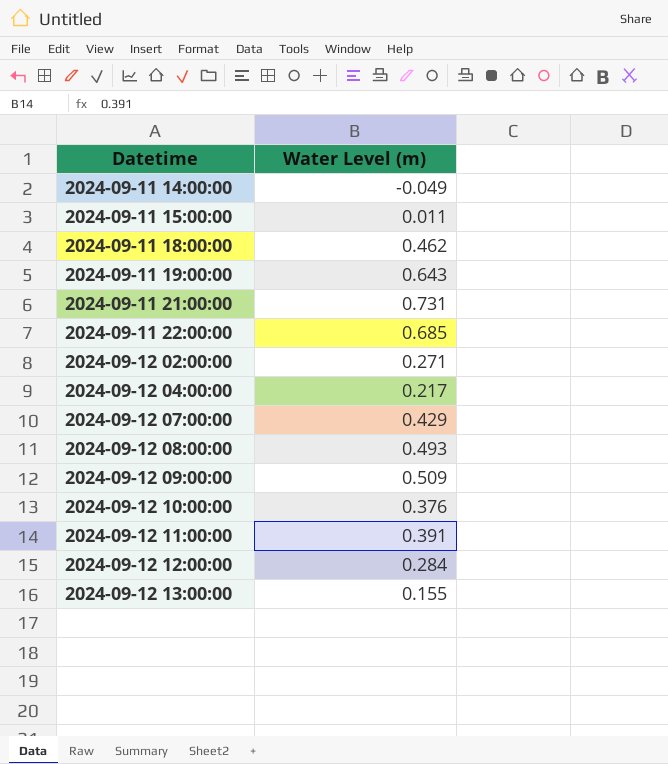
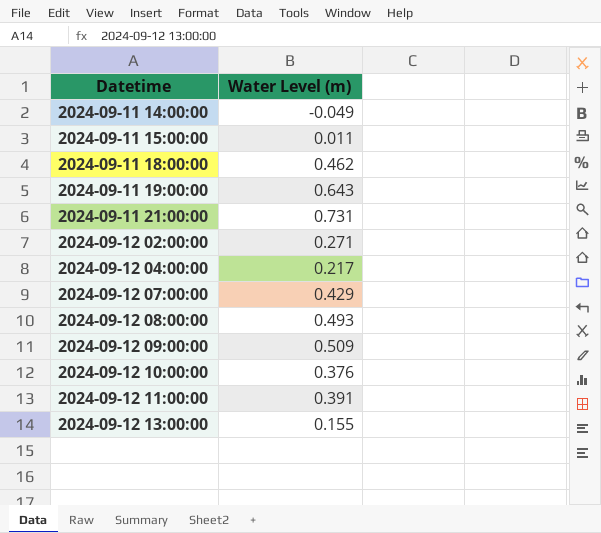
row 2024-09-11 22:00:00: 0.685 -> none
row 2024-09-12 12:00:00: 0.284 -> none

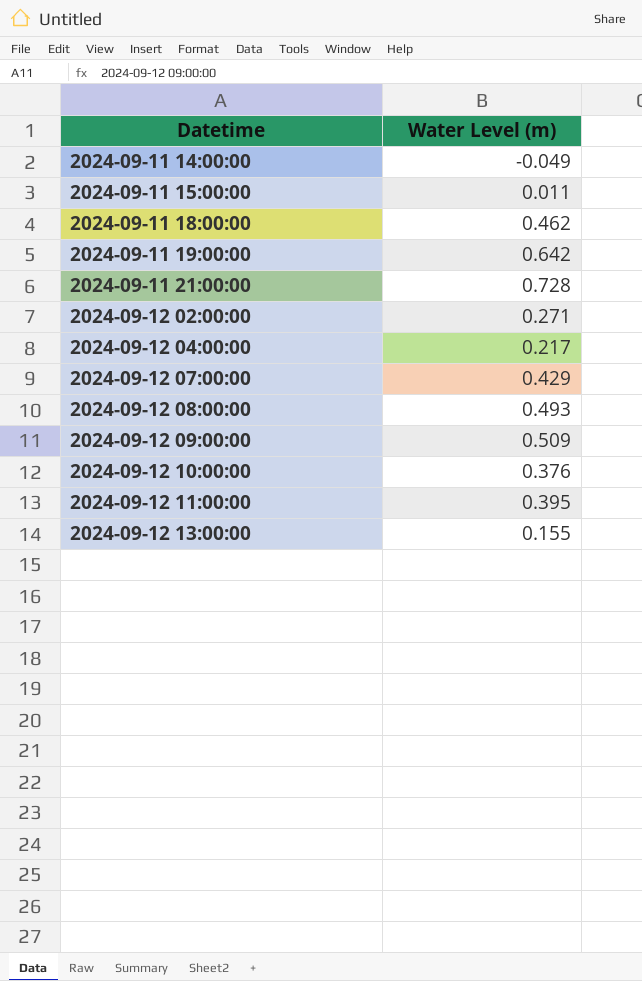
2024-09-11 19:00:00 | Water Level (m): 0.643 -> 0.642
2024-09-11 21:00:00 | Water Level (m): 0.731 -> 0.728
2024-09-12 11:00:00 | Water Level (m): 0.391 -> 0.395

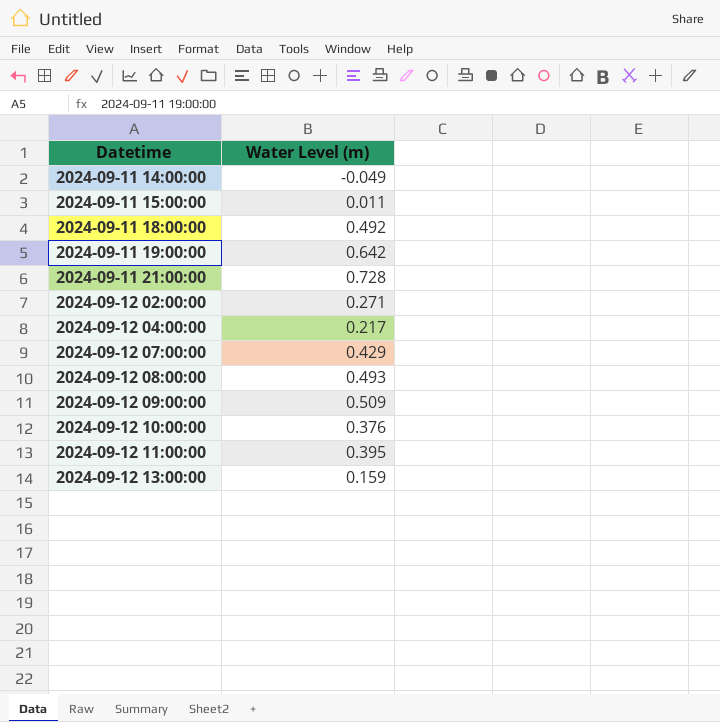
2024-09-11 18:00:00 | Water Level (m): 0.462 -> 0.492
2024-09-12 13:00:00 | Water Level (m): 0.155 -> 0.159

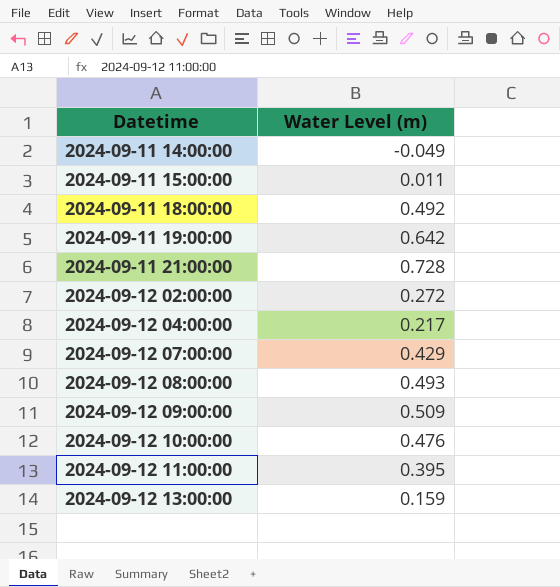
2024-09-12 02:00:00 | Water Level (m): 0.271 -> 0.272
2024-09-12 10:00:00 | Water Level (m): 0.376 -> 0.476

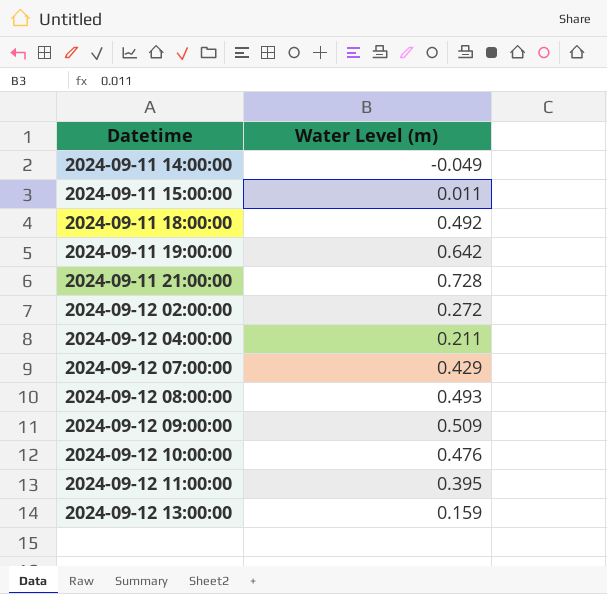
2024-09-12 04:00:00 | Water Level (m): 0.217 -> 0.211

